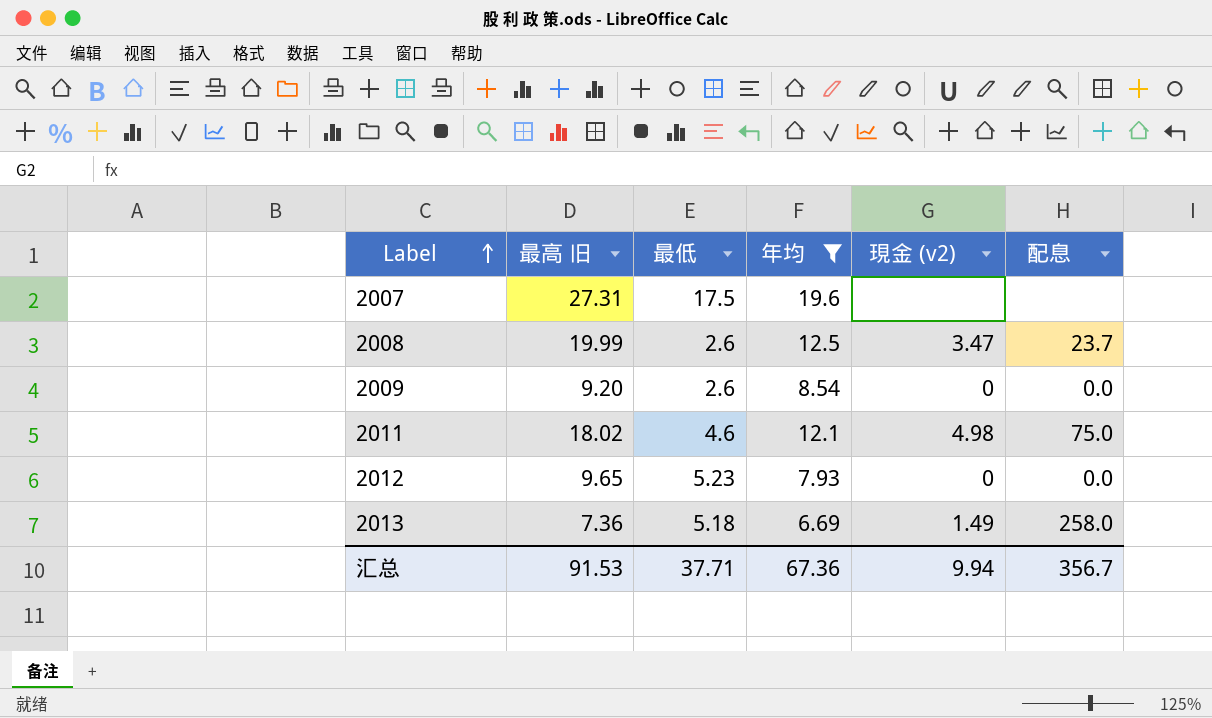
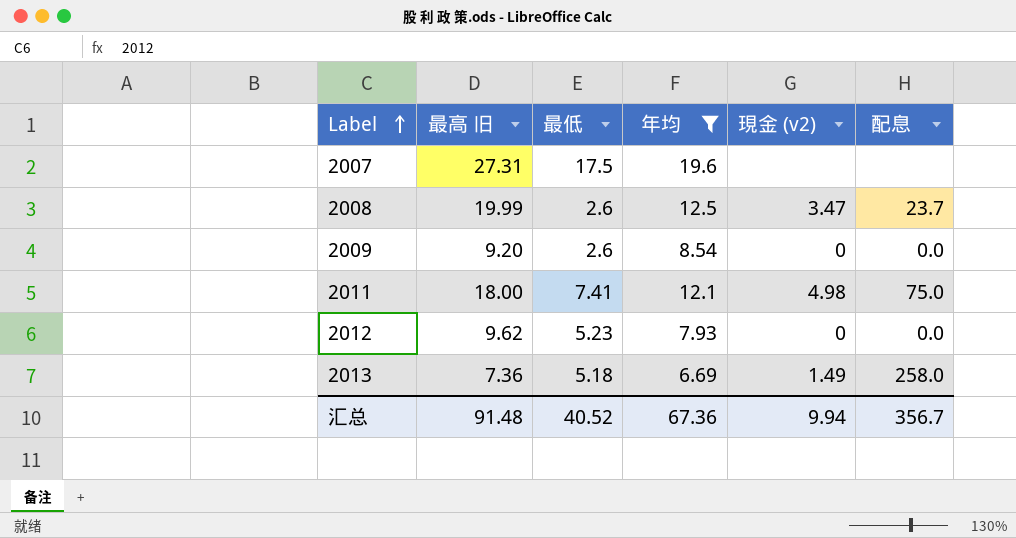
2011 | 最高 旧: 18.02 -> 18.00
2011 | 最低: 4.6 -> 7.41
2012 | 最高 旧: 9.65 -> 9.62
汇总 | 最高 旧: 91.53 -> 91.48
汇总 | 最低: 37.71 -> 40.52

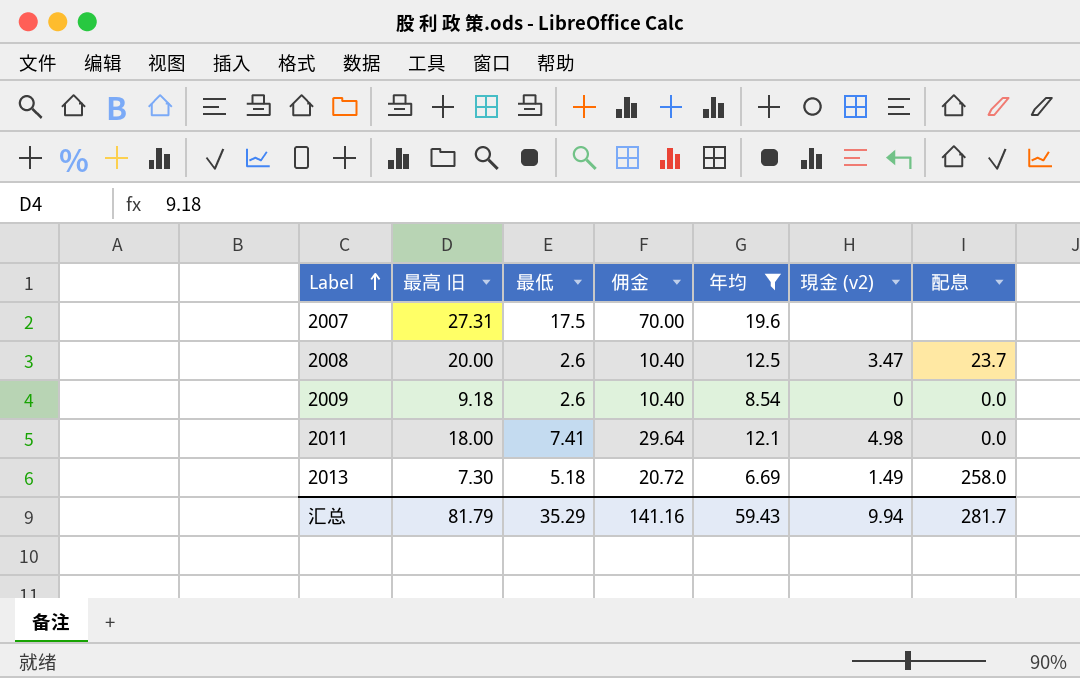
column 佣金 | formula: none -> [最低] * 4
row 2012: 9.62 | 5.23 | 7.93 | 0 | 0.0 -> none
2008 | 最高 旧: 19.99 -> 20.00
2009 | 最高 旧: 9.20 -> 9.18
2011 | 配息: 75.0 -> 0.0
2013 | 最高 旧: 7.36 -> 7.30
汇总 | 最高 旧: 91.48 -> 81.79
汇总 | 最低: 40.52 -> 35.29
汇总 | 年均: 67.36 -> 59.43
汇总 | 配息: 356.7 -> 281.7

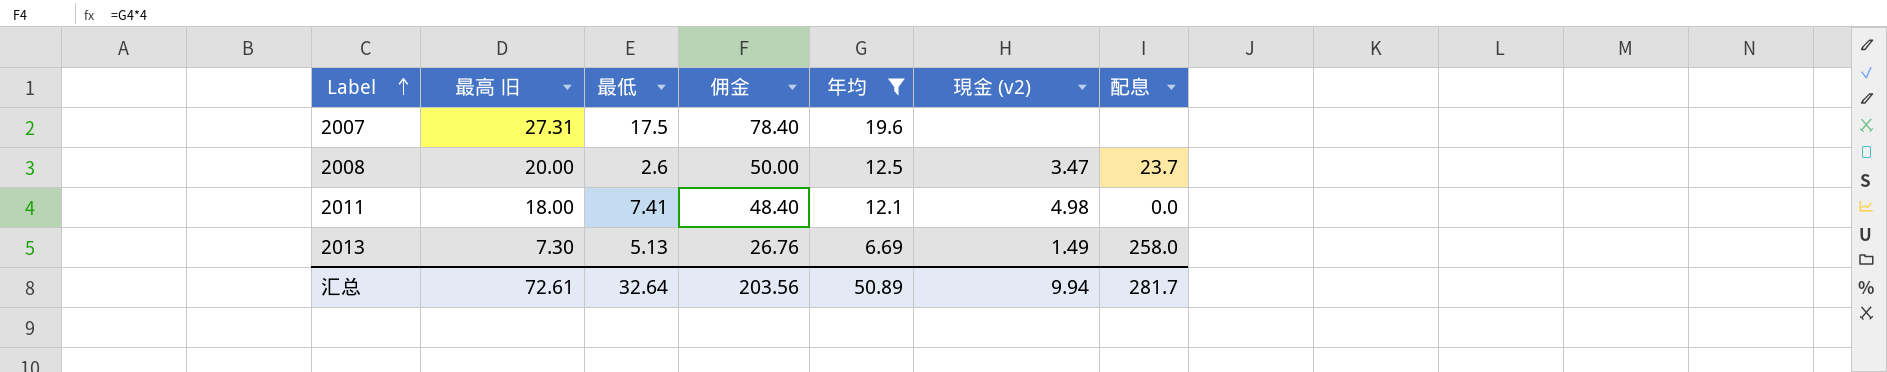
column 佣金 | formula: [最低] * 4 -> [年均] * 4
row 2009: 9.18 | 2.6 | 10.40 | 8.54 | 0 | 0.0 -> none
2013 | 最低: 5.18 -> 5.13
汇总 | 最高 旧: 81.79 -> 72.61
汇总 | 最低: 35.29 -> 32.64
汇总 | 佣金: 141.16 -> 203.56
汇总 | 年均: 59.43 -> 50.89

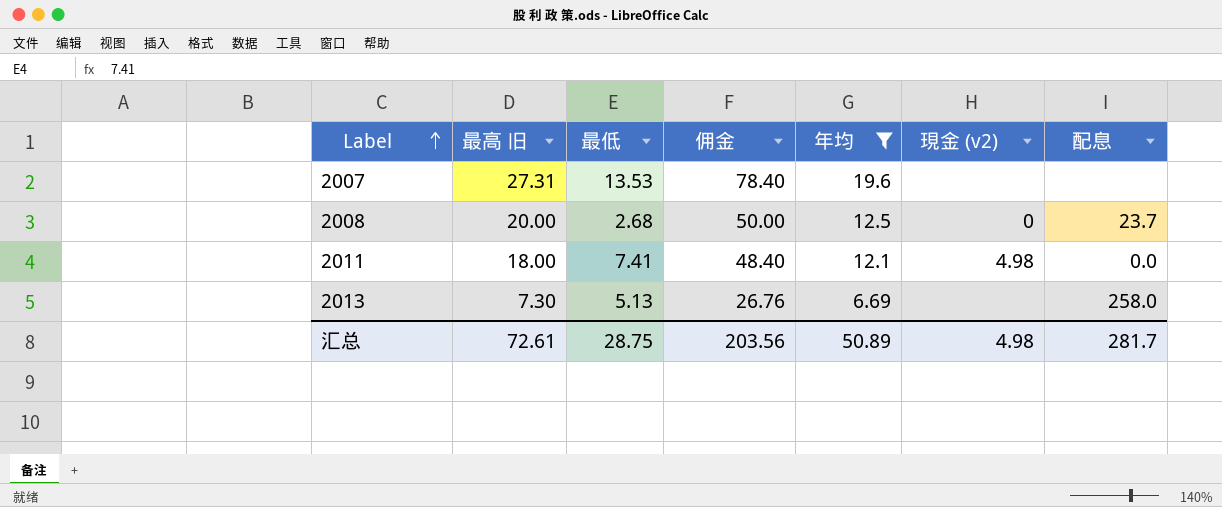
2007 | 最低: 17.5 -> 13.53
2008 | 最低: 2.6 -> 2.68
2008 | 現金 (v2): 3.47 -> 0
2013 | 現金 (v2): 1.49 -> none
汇总 | 最低: 32.64 -> 28.75
汇总 | 現金 (v2): 9.94 -> 4.98

